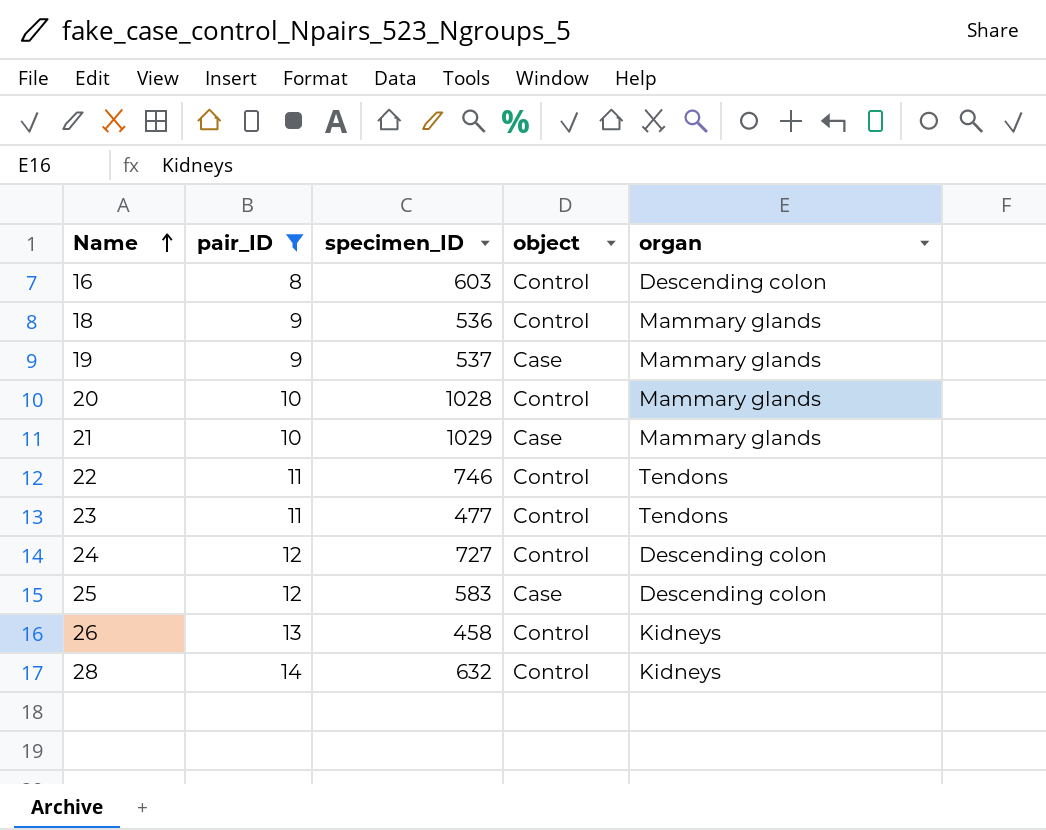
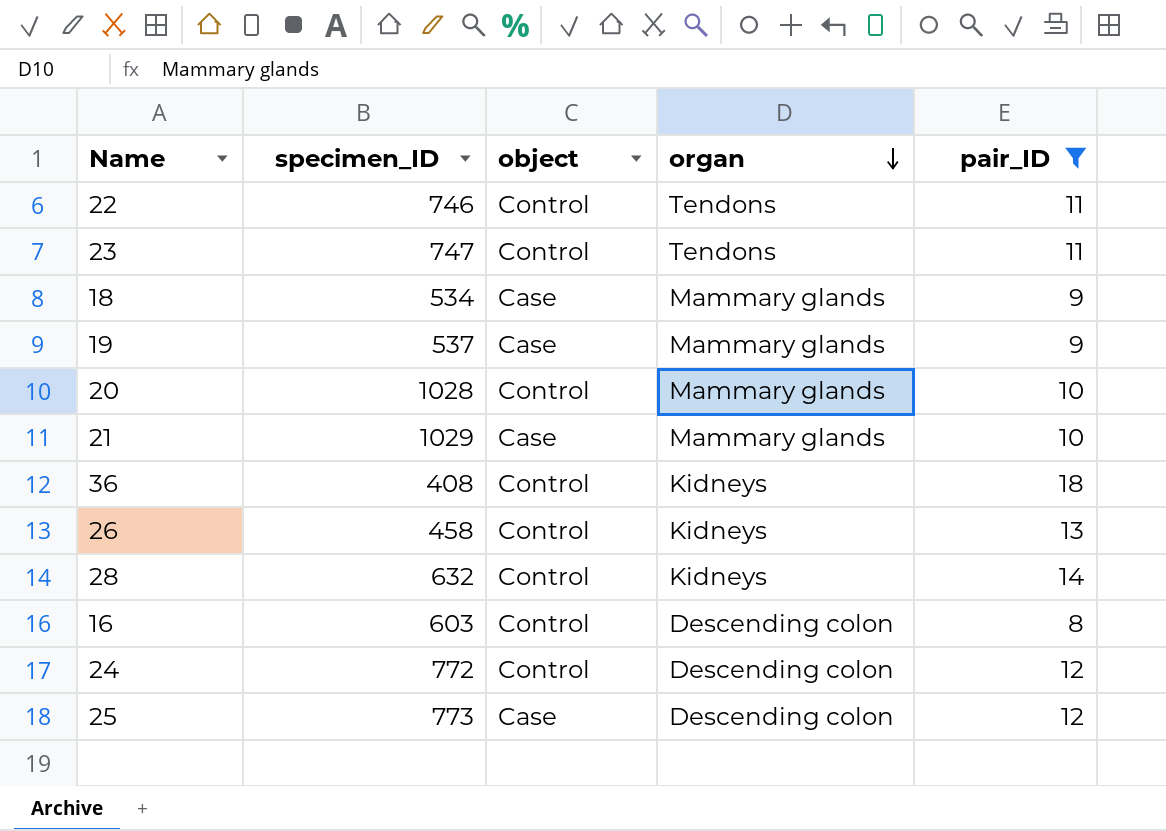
row order: Name ascending -> organ descending
column pair_ID | position: 2 -> 5
23 | specimen_ID: 477 -> 747
18 | specimen_ID: 536 -> 534
18 | object: Control -> Case
row 36: none -> 408 | Control | Kidneys | 18
24 | specimen_ID: 727 -> 772
25 | specimen_ID: 583 -> 773

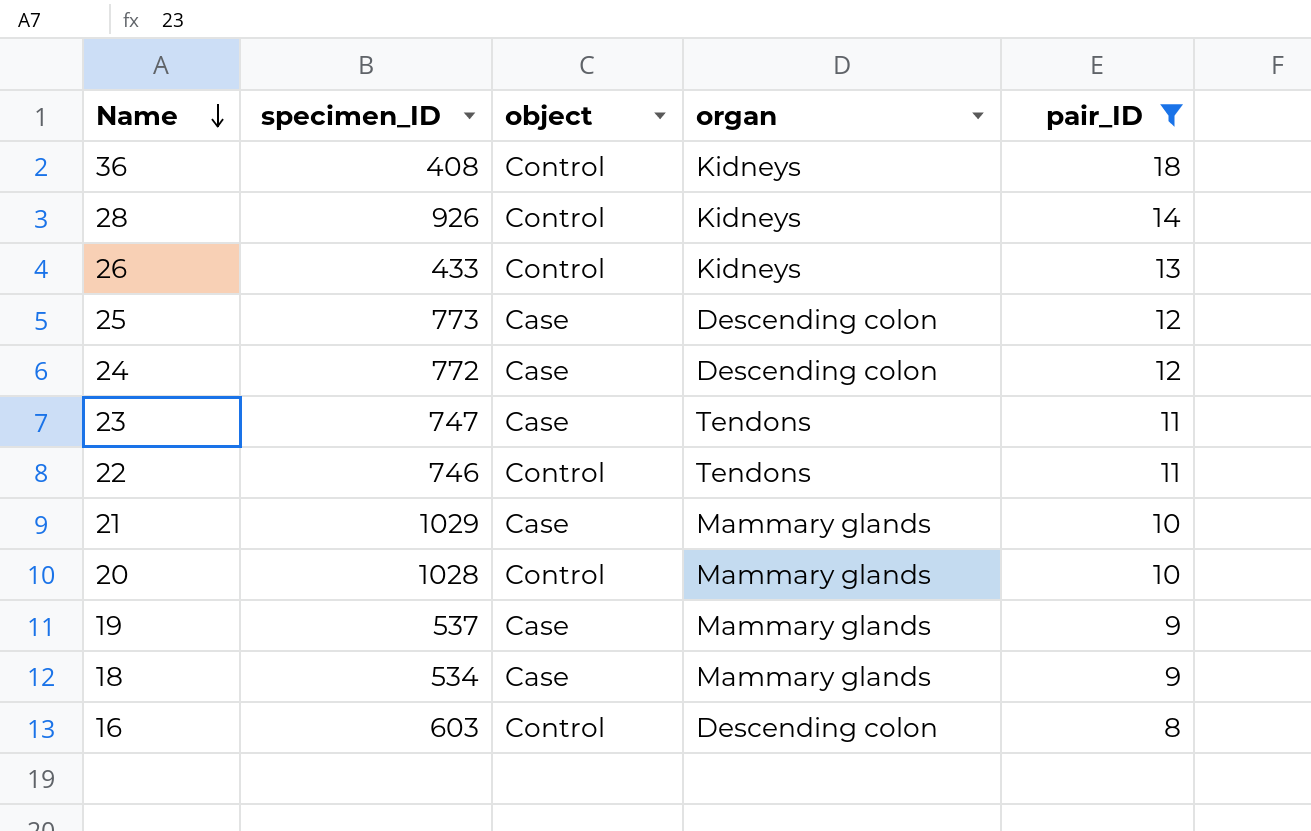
row order: organ descending -> Name descending
28 | specimen_ID: 632 -> 926
26 | specimen_ID: 458 -> 433
24 | object: Control -> Case
23 | object: Control -> Case

